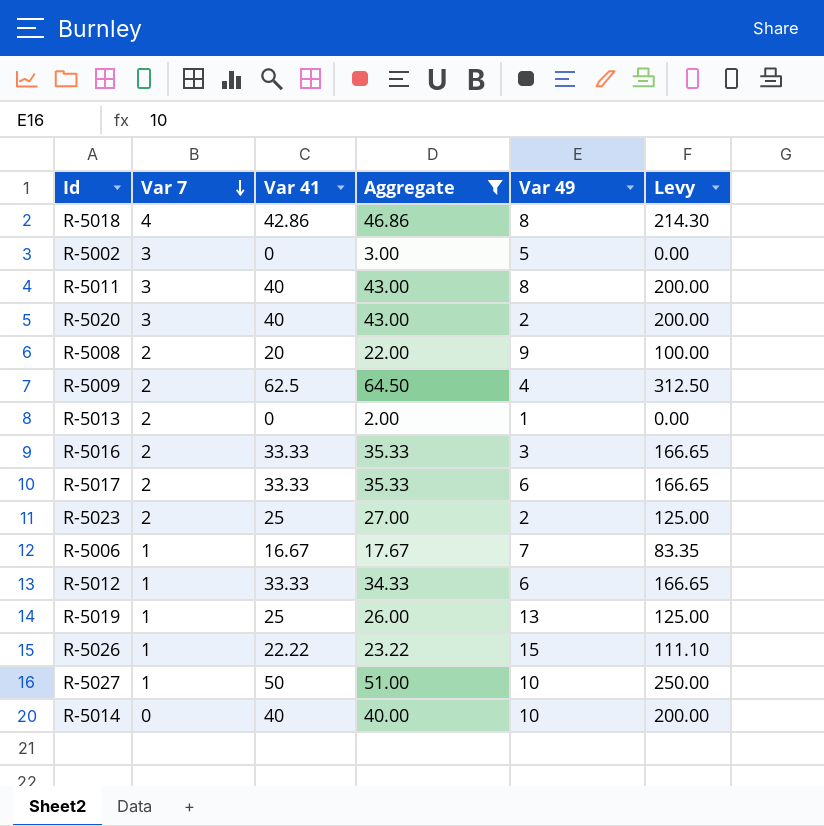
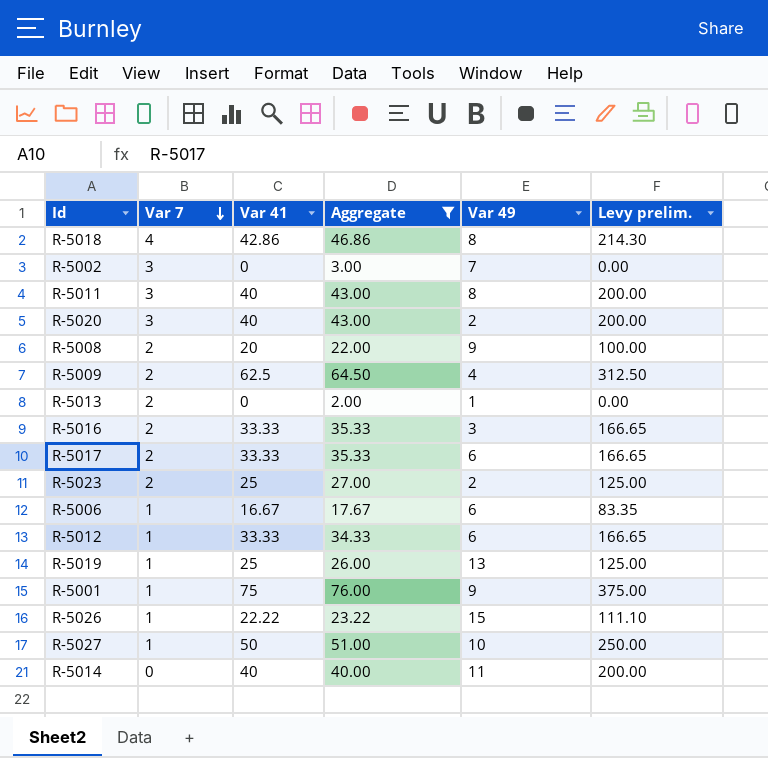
column name: Levy -> Levy prelim.
R-5002 | Var 49: 5 -> 7
R-5006 | Var 49: 7 -> 6
row R-5001: none -> 1 | 75 | 76.00 | 9 | 375.00
R-5014 | Var 49: 10 -> 11

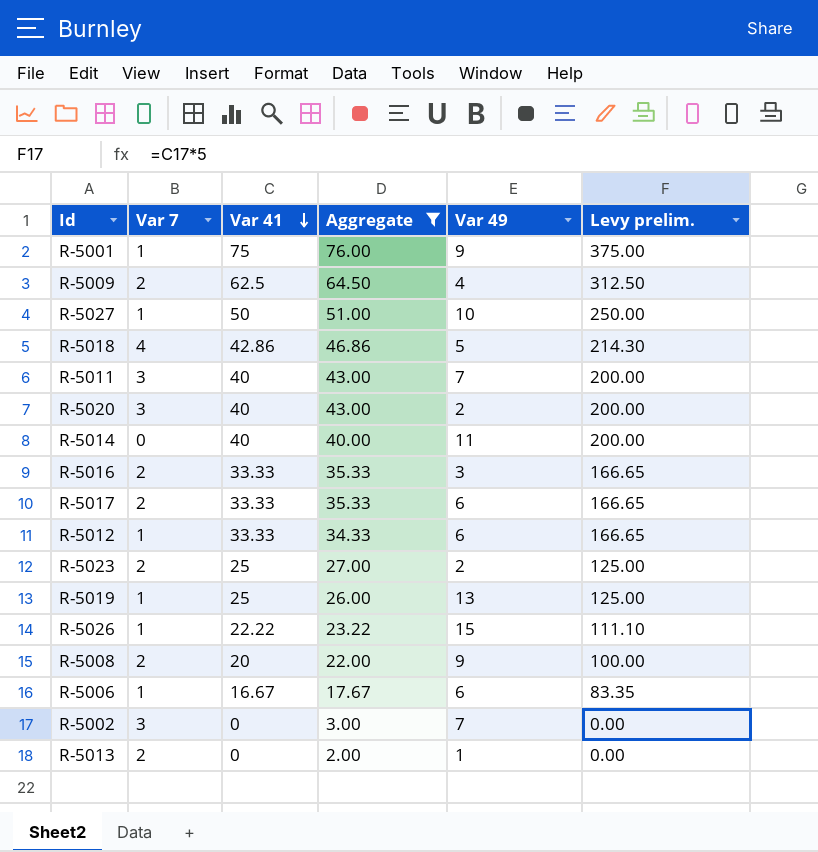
row order: Var 7 descending -> Var 41 descending
R-5018 | Var 49: 8 -> 5
R-5011 | Var 49: 8 -> 7

